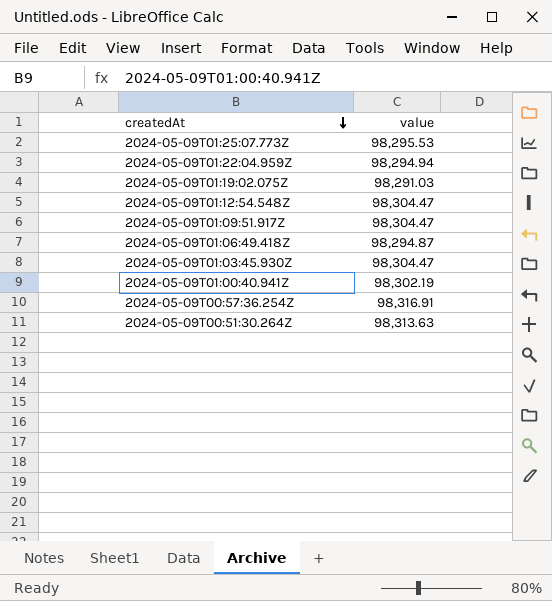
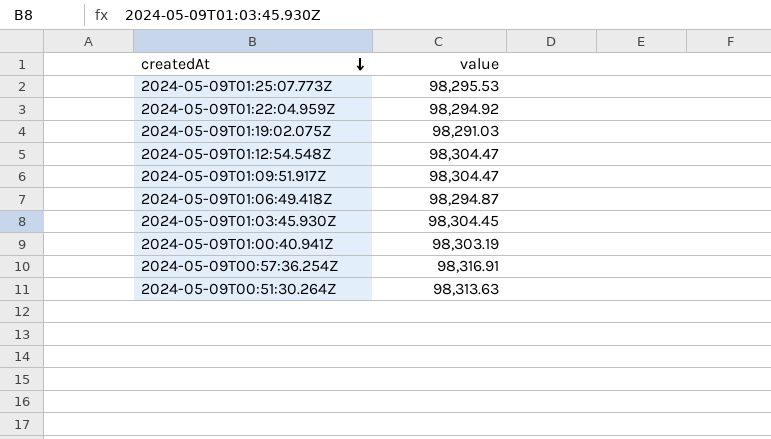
2024-05-09T01:22:04.959Z | value: 98,294.94 -> 98,294.92
2024-05-09T01:03:45.930Z | value: 98,304.47 -> 98,304.45
2024-05-09T01:00:40.941Z | value: 98,302.19 -> 98,303.19

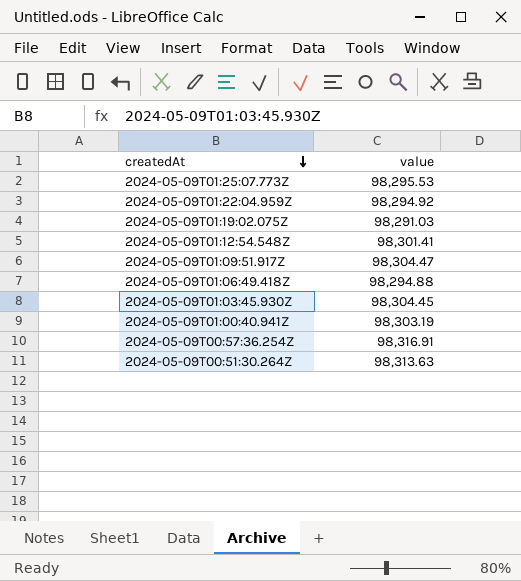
2024-05-09T01:12:54.548Z | value: 98,304.47 -> 98,301.41
2024-05-09T01:06:49.418Z | value: 98,294.87 -> 98,294.88

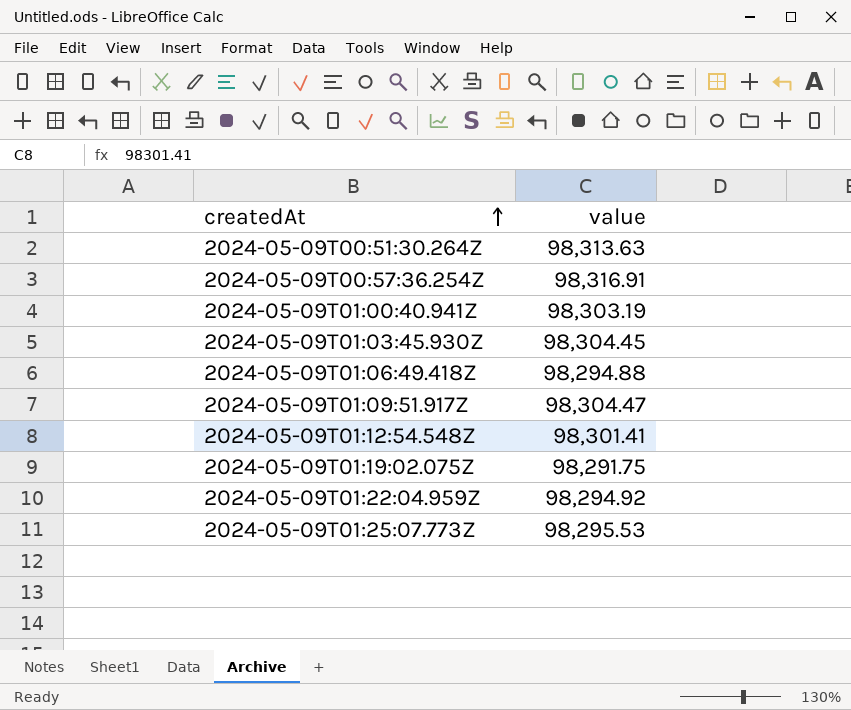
row order: createdAt descending -> createdAt ascending
2024-05-09T01:19:02.075Z | value: 98,291.03 -> 98,291.75

